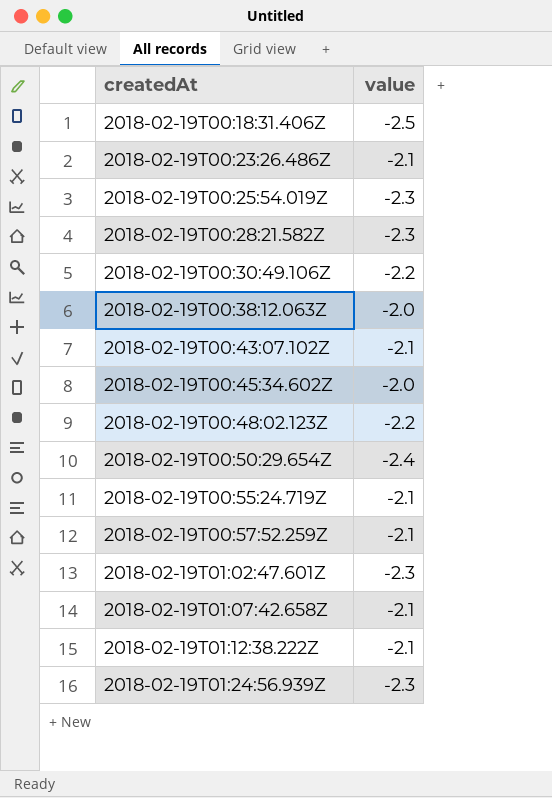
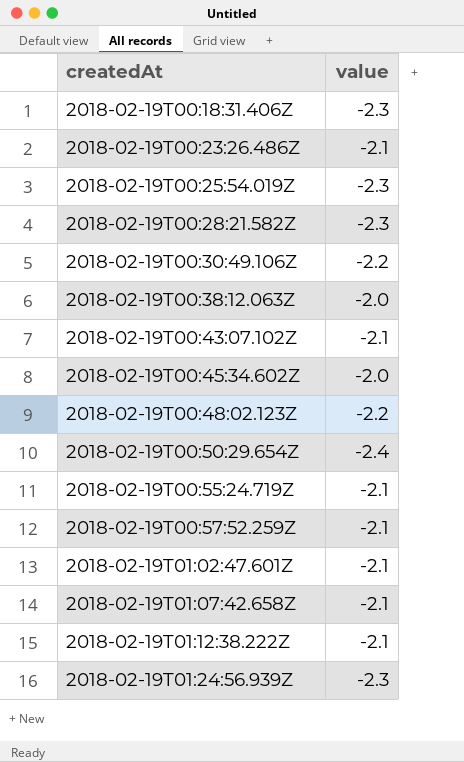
2018-02-19T00:18:31.406Z | value: -2.5 -> -2.3
2018-02-19T01:02:47.601Z | value: -2.3 -> -2.1

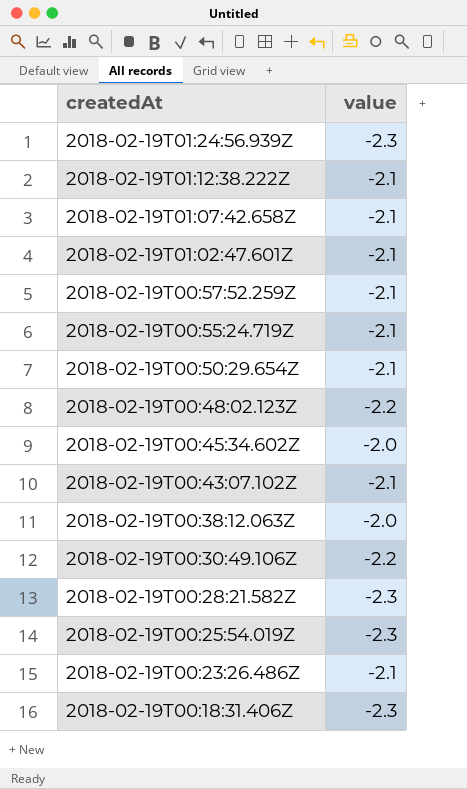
row order: createdAt ascending -> createdAt descending
2018-02-19T00:50:29.654Z | value: -2.4 -> -2.1

